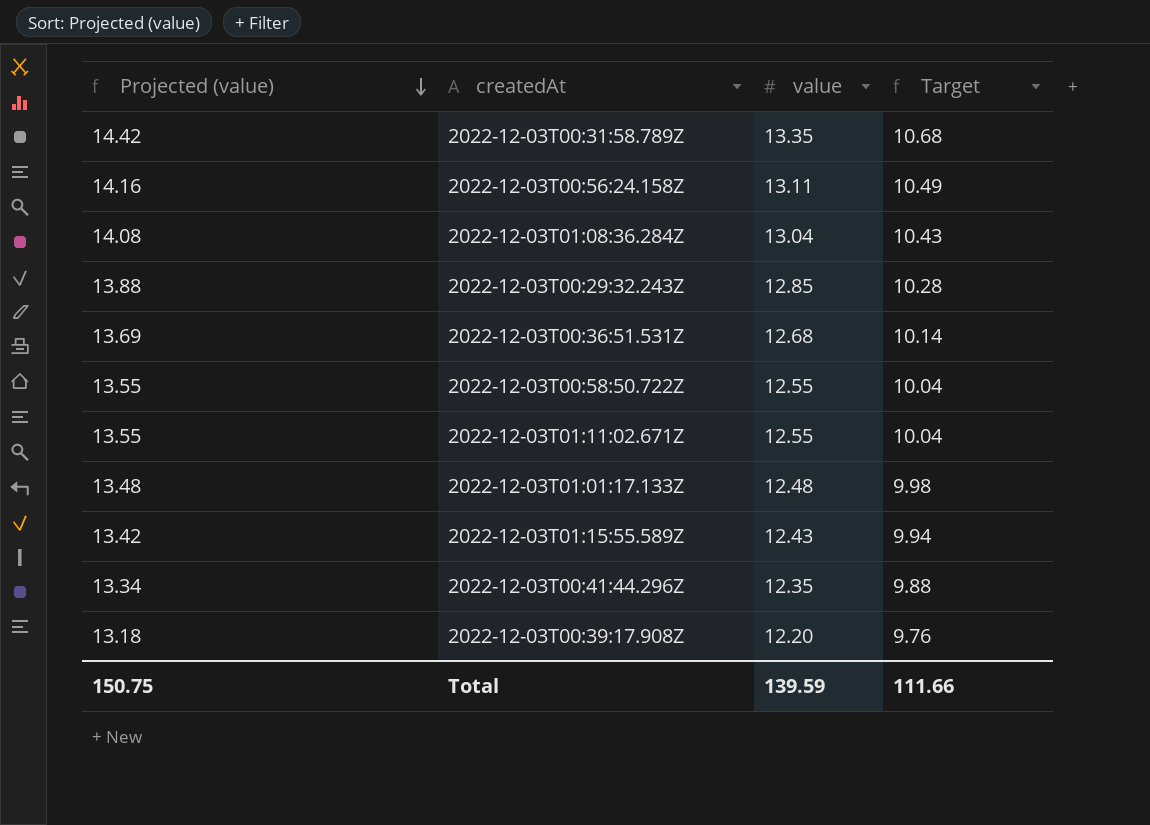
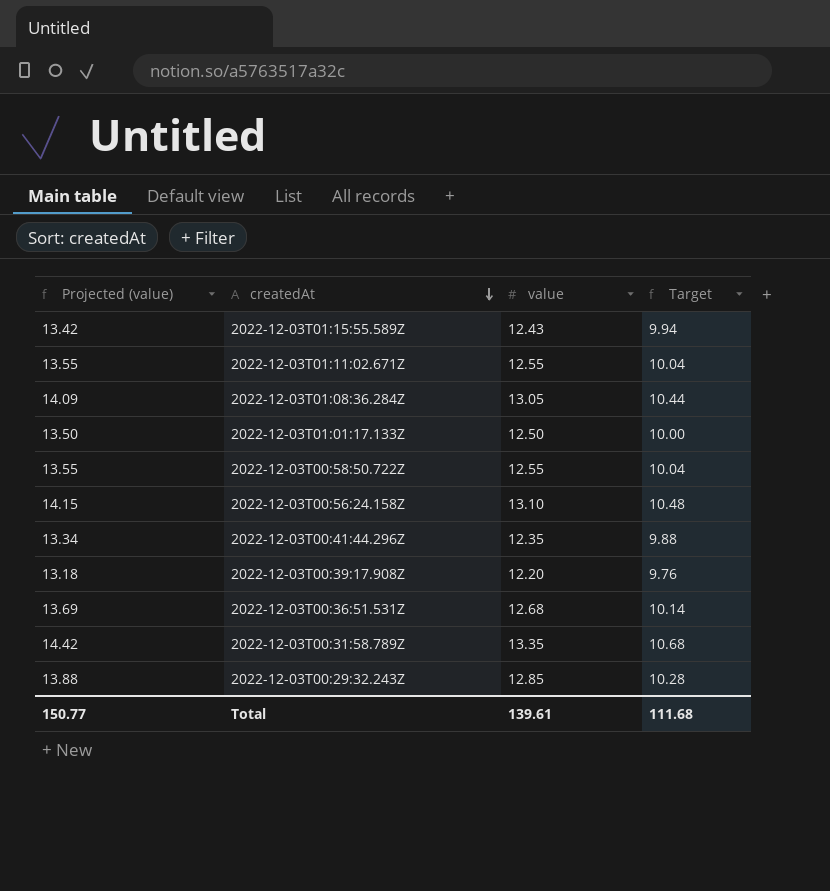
row order: Projected (value) descending -> createdAt descending
2022-12-03T01:08:36.284Z | Projected (value): 14.08 -> 14.09
2022-12-03T01:08:36.284Z | value: 13.04 -> 13.05
2022-12-03T01:08:36.284Z | Target: 10.43 -> 10.44
2022-12-03T01:01:17.133Z | Projected (value): 13.48 -> 13.50
2022-12-03T01:01:17.133Z | value: 12.48 -> 12.50
2022-12-03T01:01:17.133Z | Target: 9.98 -> 10.00
2022-12-03T00:56:24.158Z | Projected (value): 14.16 -> 14.15
2022-12-03T00:56:24.158Z | value: 13.11 -> 13.10
2022-12-03T00:56:24.158Z | Target: 10.49 -> 10.48
Total | Projected (value): 150.75 -> 150.77
Total | value: 139.59 -> 139.61
Total | Target: 111.66 -> 111.68

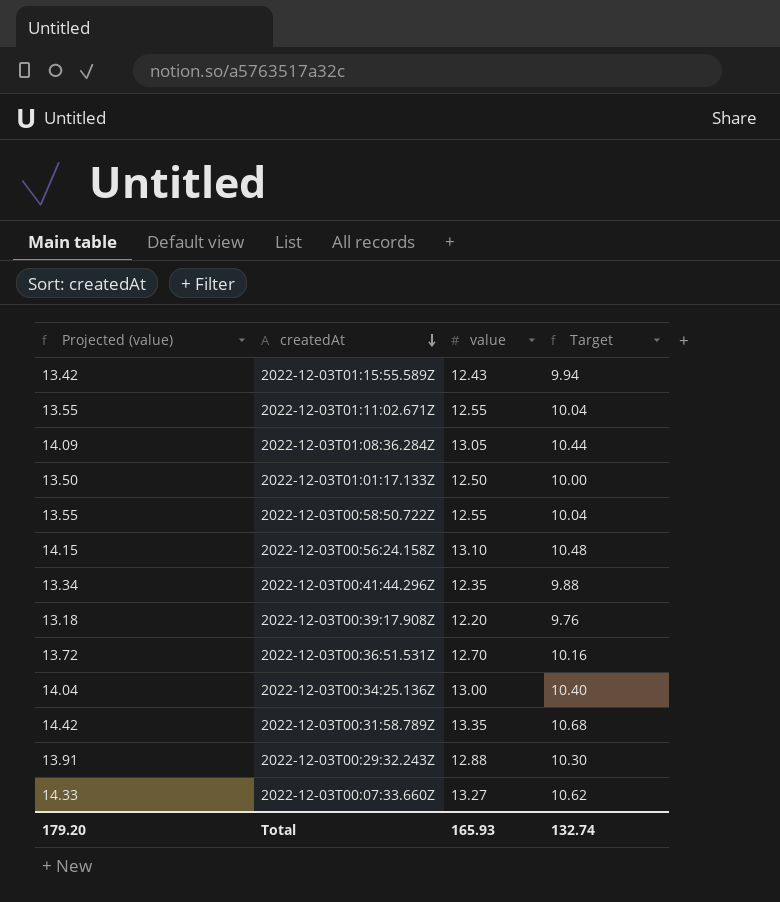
2022-12-03T00:36:51.531Z | Projected (value): 13.69 -> 13.72
2022-12-03T00:36:51.531Z | value: 12.68 -> 12.70
2022-12-03T00:36:51.531Z | Target: 10.14 -> 10.16
row 2022-12-03T00:34:25.136Z: none -> 14.04 | 13.00 | 10.40
2022-12-03T00:29:32.243Z | Projected (value): 13.88 -> 13.91
2022-12-03T00:29:32.243Z | value: 12.85 -> 12.88
2022-12-03T00:29:32.243Z | Target: 10.28 -> 10.30
row 2022-12-03T00:07:33.660Z: none -> 14.33 | 13.27 | 10.62
Total | Projected (value): 150.77 -> 179.20
Total | value: 139.61 -> 165.93
Total | Target: 111.68 -> 132.74

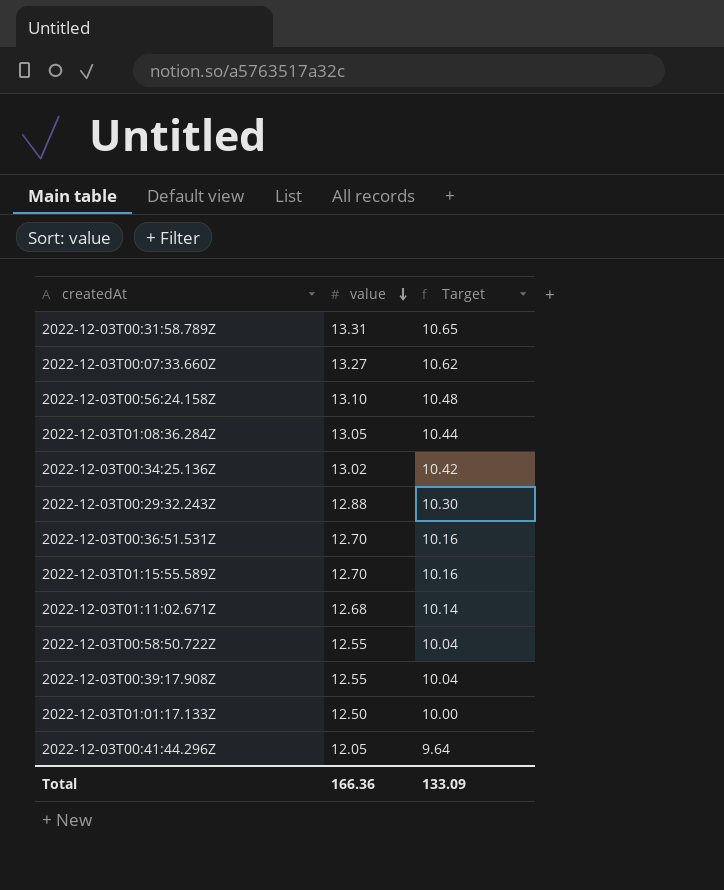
row order: createdAt descending -> value descending
column Projected (value) | formula: [value] * 1.08 -> none
2022-12-03T00:31:58.789Z | value: 13.35 -> 13.31
2022-12-03T00:31:58.789Z | Target: 10.68 -> 10.65
2022-12-03T00:34:25.136Z | value: 13.00 -> 13.02
2022-12-03T00:34:25.136Z | Target: 10.40 -> 10.42
2022-12-03T01:15:55.589Z | value: 12.43 -> 12.70
2022-12-03T01:15:55.589Z | Target: 9.94 -> 10.16
2022-12-03T01:11:02.671Z | value: 12.55 -> 12.68
2022-12-03T01:11:02.671Z | Target: 10.04 -> 10.14
2022-12-03T00:39:17.908Z | value: 12.20 -> 12.55
2022-12-03T00:39:17.908Z | Target: 9.76 -> 10.04
2022-12-03T00:41:44.296Z | value: 12.35 -> 12.05
2022-12-03T00:41:44.296Z | Target: 9.88 -> 9.64
Total | value: 165.93 -> 166.36
Total | Target: 132.74 -> 133.09

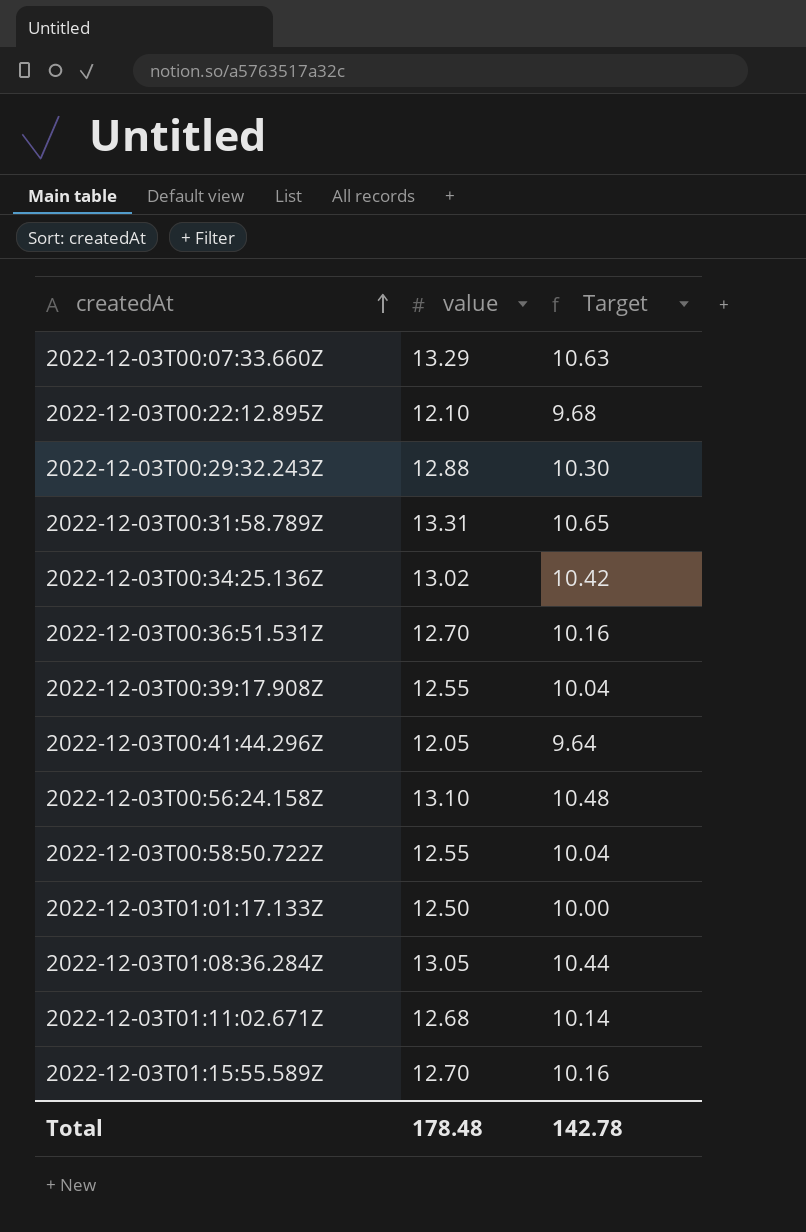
row order: value descending -> createdAt ascending
2022-12-03T00:07:33.660Z | value: 13.27 -> 13.29
2022-12-03T00:07:33.660Z | Target: 10.62 -> 10.63
row 2022-12-03T00:22:12.895Z: none -> 12.10 | 9.68
Total | value: 166.36 -> 178.48
Total | Target: 133.09 -> 142.78

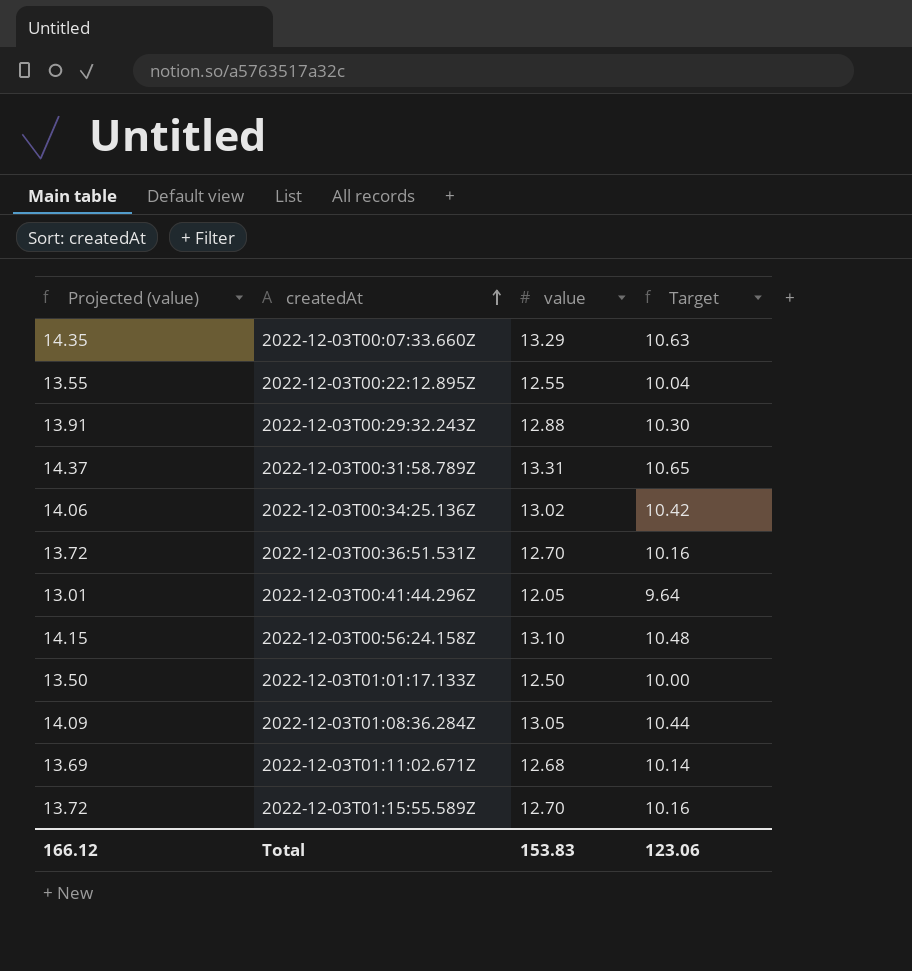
column Projected (value) | formula: none -> [value] * 1.08
row 2022-12-03T00:39:17.908Z: 12.55 | 10.04 -> none
row 2022-12-03T00:58:50.722Z: 12.55 | 10.04 -> none
2022-12-03T00:22:12.895Z | value: 12.10 -> 12.55
2022-12-03T00:22:12.895Z | Target: 9.68 -> 10.04
Total | value: 178.48 -> 153.83
Total | Target: 142.78 -> 123.06

